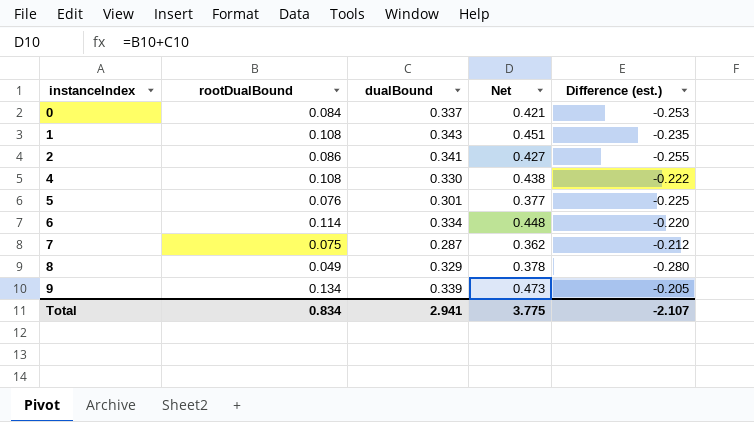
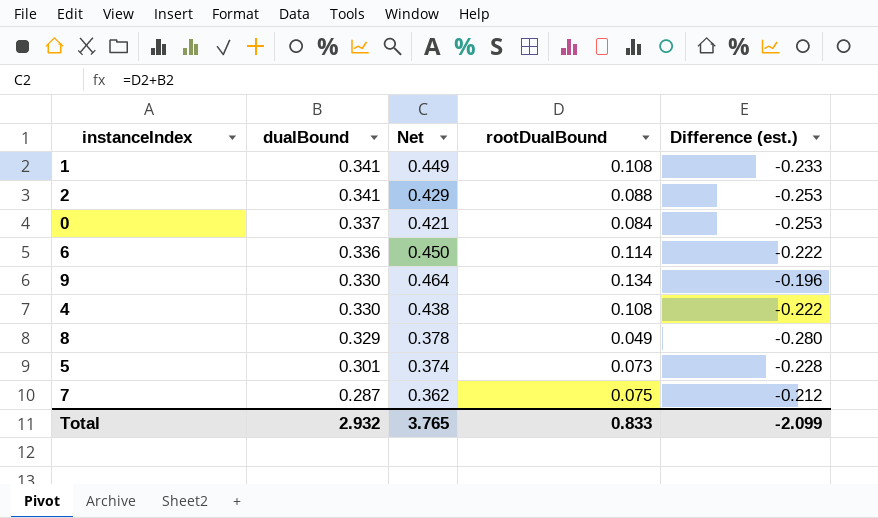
row order: instanceIndex ascending -> dualBound descending
column rootDualBound | position: 2 -> 4
1 | dualBound: 0.343 -> 0.341
1 | Net: 0.451 -> 0.449
1 | Difference (est.): -0.235 -> -0.233
2 | Net: 0.427 -> 0.429
2 | rootDualBound: 0.086 -> 0.088
2 | Difference (est.): -0.255 -> -0.253
6 | dualBound: 0.334 -> 0.336
6 | Net: 0.448 -> 0.450
6 | Difference (est.): -0.220 -> -0.222
9 | dualBound: 0.339 -> 0.330
9 | Net: 0.473 -> 0.464
9 | Difference (est.): -0.205 -> -0.196
5 | Net: 0.377 -> 0.374
5 | rootDualBound: 0.076 -> 0.073
5 | Difference (est.): -0.225 -> -0.228
Total | dualBound: 2.941 -> 2.932
Total | Net: 3.775 -> 3.765
Total | rootDualBound: 0.834 -> 0.833
Total | Difference (est.): -2.107 -> -2.099

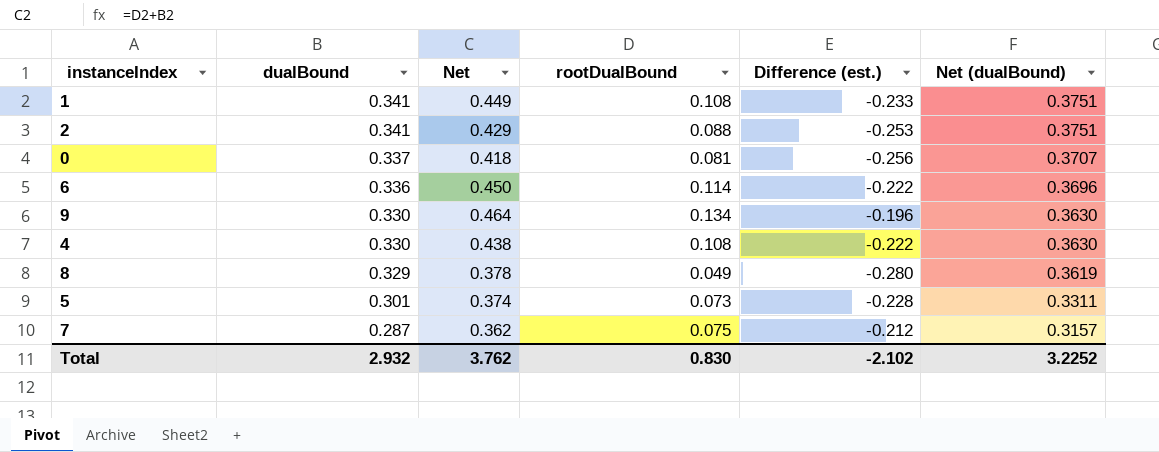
column Net (dualBound) | formula: none -> [dualBound] * 1.1
0 | Net: 0.421 -> 0.418
0 | rootDualBound: 0.084 -> 0.081
0 | Difference (est.): -0.253 -> -0.256
Total | Net: 3.765 -> 3.762
Total | rootDualBound: 0.833 -> 0.830
Total | Difference (est.): -2.099 -> -2.102

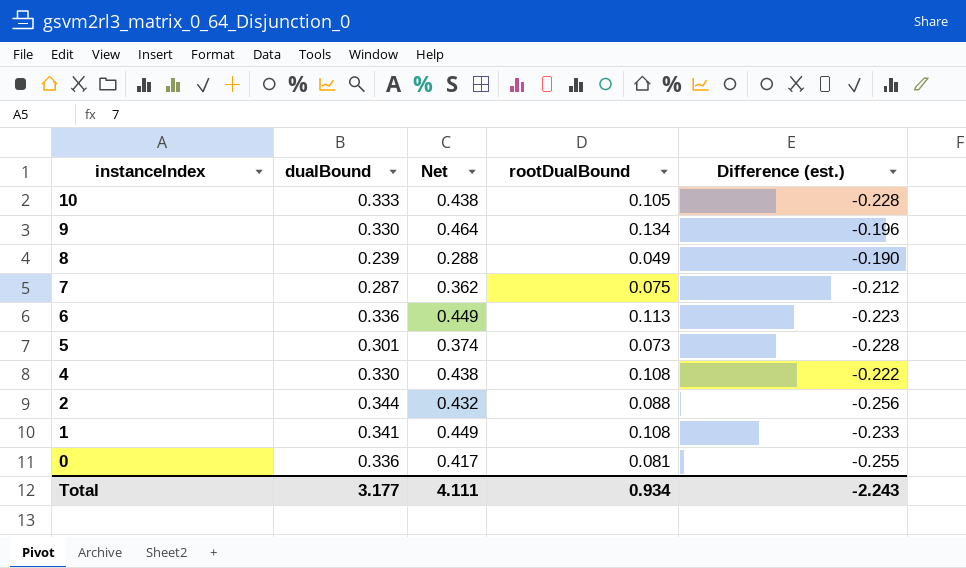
row order: dualBound descending -> instanceIndex descending
column Net (dualBound) | formula: [dualBound] * 1.1 -> none
row 10: none -> 0.333 | 0.438 | 0.105 | -0.228
8 | dualBound: 0.329 -> 0.239
8 | Net: 0.378 -> 0.288
8 | Difference (est.): -0.280 -> -0.190
6 | Net: 0.450 -> 0.449
6 | rootDualBound: 0.114 -> 0.113
6 | Difference (est.): -0.222 -> -0.223
2 | dualBound: 0.341 -> 0.344
2 | Net: 0.429 -> 0.432
2 | Difference (est.): -0.253 -> -0.256
0 | dualBound: 0.337 -> 0.336
0 | Net: 0.418 -> 0.417
0 | Difference (est.): -0.256 -> -0.255
Total | dualBound: 2.932 -> 3.177
Total | Net: 3.762 -> 4.111
Total | rootDualBound: 0.830 -> 0.934
Total | Difference (est.): -2.102 -> -2.243

